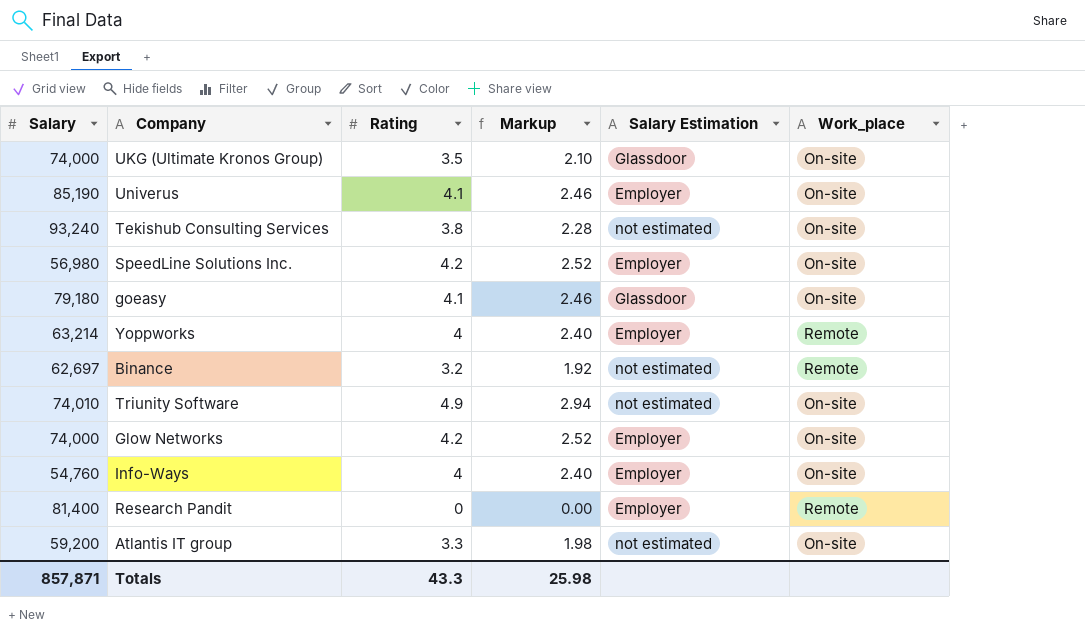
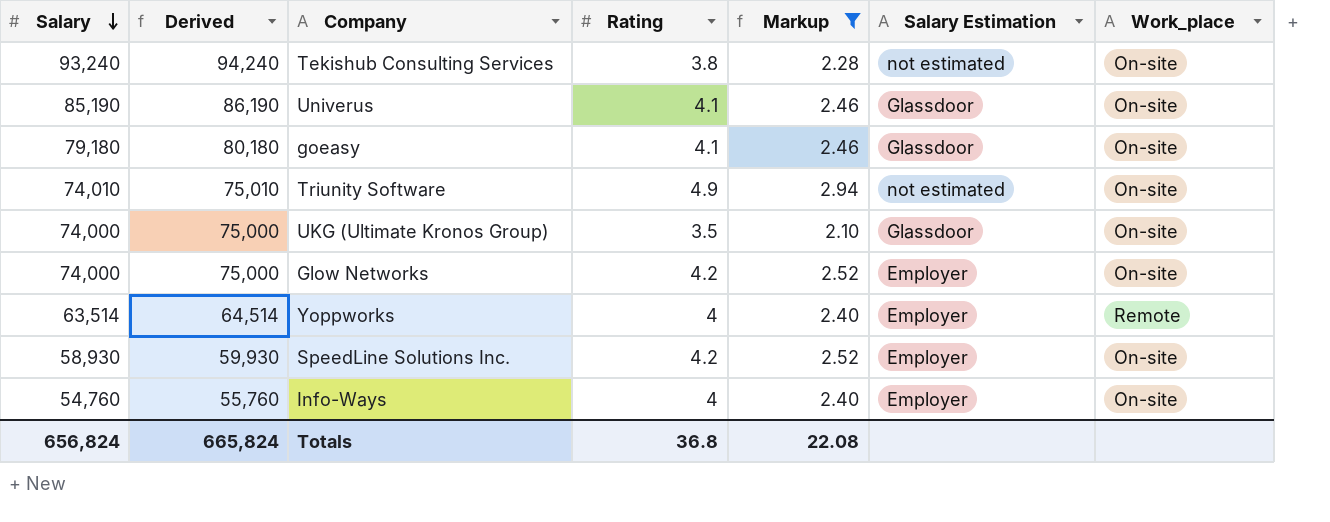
filter: none -> Markup >= 2.10
row order: none -> Salary descending
column Derived | formula: none -> [Salary] + 1000
Univerus | Salary Estimation: Employer -> Glassdoor
Yoppworks | Salary: 63,214 -> 63,514
SpeedLine Solutions Inc. | Salary: 56,980 -> 58,930
Totals | Salary: 857,871 -> 656,824
Totals | Rating: 43.3 -> 36.8
Totals | Markup: 25.98 -> 22.08

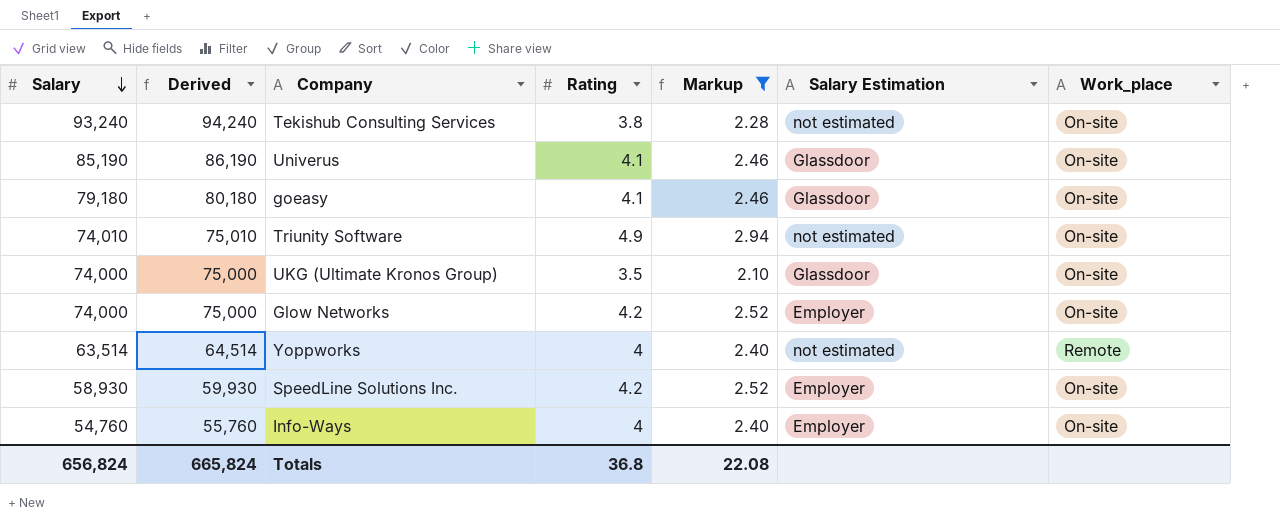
Yoppworks | Salary Estimation: Employer -> not estimated

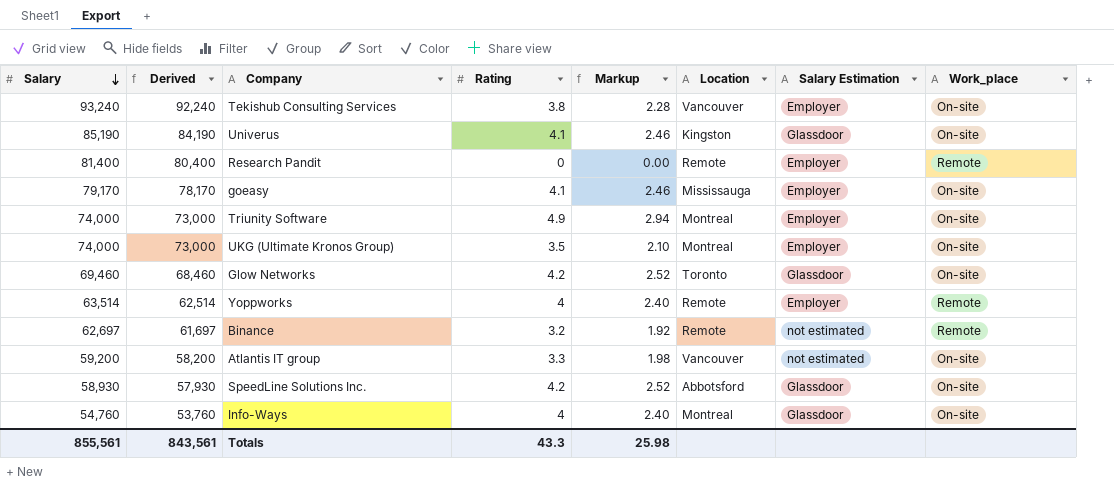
filter: Markup >= 2.10 -> none
column Derived | formula: [Salary] + 1000 -> [Salary] - 1000
column Location | position: none -> 6
Tekishub Consulting Services | Salary Estimation: not estimated -> Employer
goeasy | Salary: 79,180 -> 79,170
goeasy | Salary Estimation: Glassdoor -> Employer
Triunity Software | Salary: 74,010 -> 74,000
Triunity Software | Salary Estimation: not estimated -> Employer
UKG (Ultimate Kronos Group) | Salary Estimation: Glassdoor -> Employer
Glow Networks | Salary: 74,000 -> 69,460
Glow Networks | Salary Estimation: Employer -> Glassdoor
Yoppworks | Salary Estimation: not estimated -> Employer
SpeedLine Solutions Inc. | Salary Estimation: Employer -> Glassdoor
Info-Ways | Salary Estimation: Employer -> Glassdoor
Totals | Salary: 656,824 -> 855,561
Totals | Derived: 665,824 -> 843,561
Totals | Rating: 36.8 -> 43.3
Totals | Markup: 22.08 -> 25.98

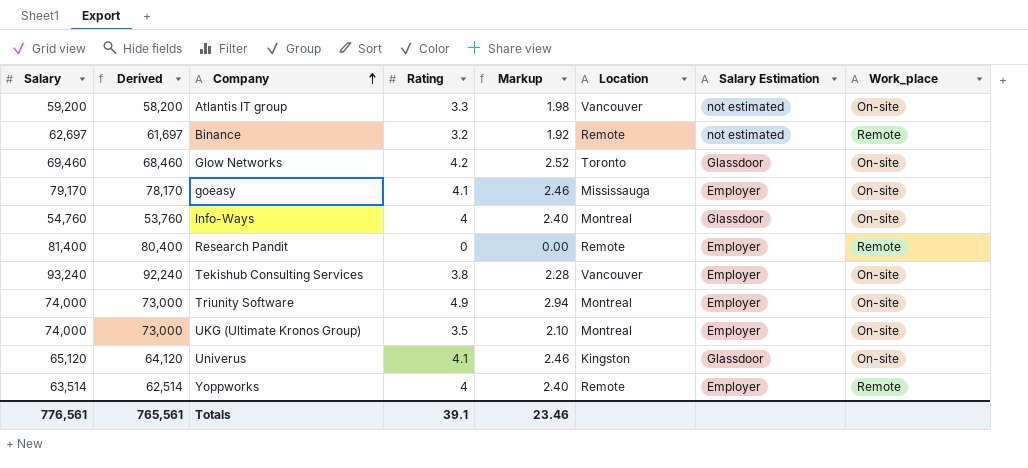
row order: Salary descending -> Company ascending
row SpeedLine Solutions Inc.: 58,930 | 57,930 | 4.2 | 2.52 | Abbotsford | Glassdoor | On-site -> none
Univerus | Salary: 85,190 -> 65,120
Univerus | Derived: 84,190 -> 64,120
Totals | Salary: 855,561 -> 776,561
Totals | Derived: 843,561 -> 765,561
Totals | Rating: 43.3 -> 39.1
Totals | Markup: 25.98 -> 23.46

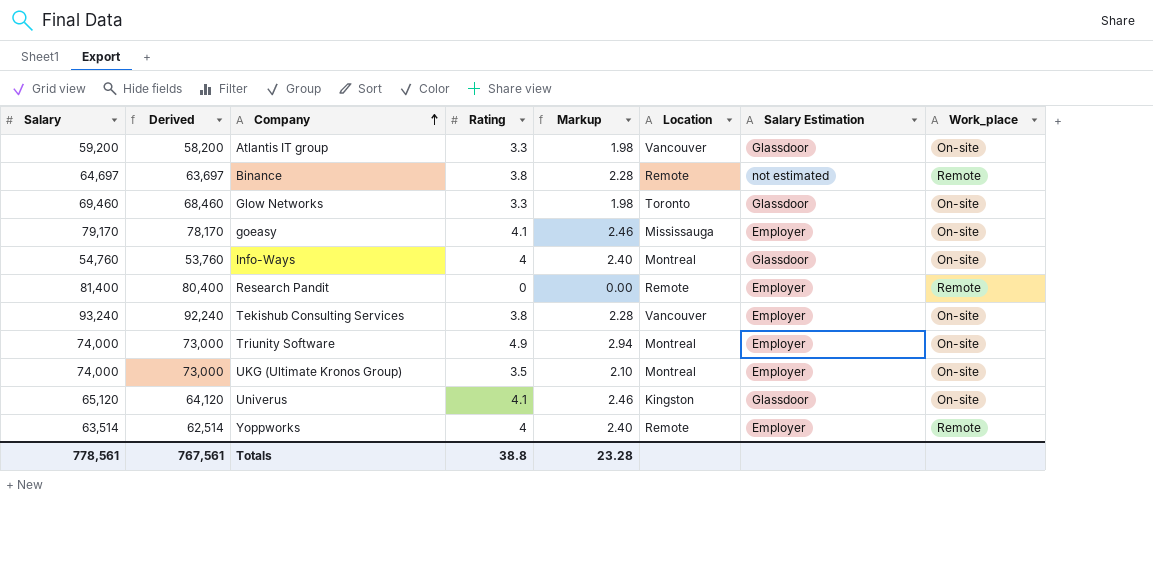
Atlantis IT group | Salary Estimation: not estimated -> Glassdoor
Binance | Salary: 62,697 -> 64,697
Binance | Derived: 61,697 -> 63,697
Binance | Rating: 3.2 -> 3.8
Binance | Markup: 1.92 -> 2.28
Glow Networks | Rating: 4.2 -> 3.3
Glow Networks | Markup: 2.52 -> 1.98
Totals | Salary: 776,561 -> 778,561
Totals | Derived: 765,561 -> 767,561
Totals | Rating: 39.1 -> 38.8
Totals | Markup: 23.46 -> 23.28

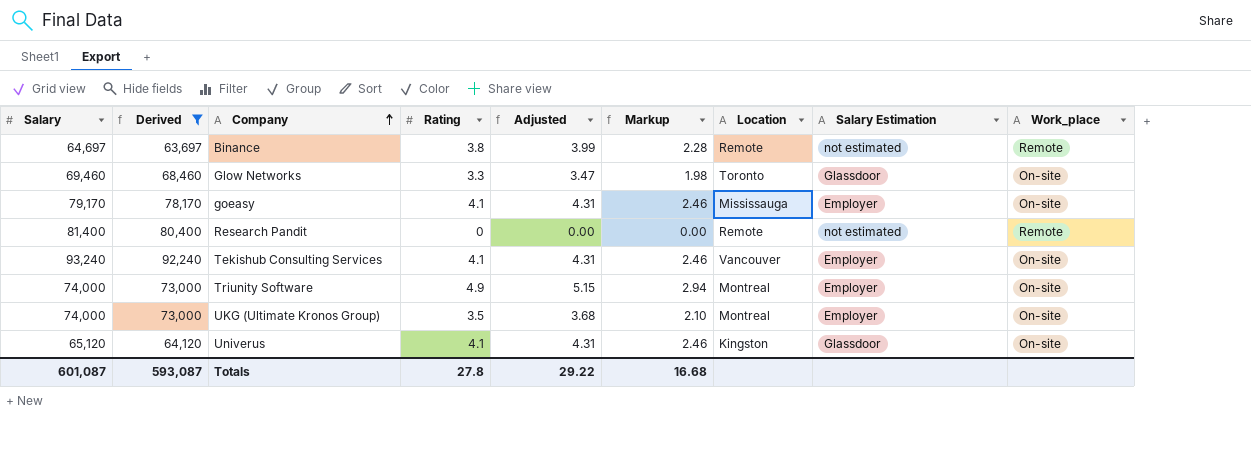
filter: none -> Derived >= 63,697
column Adjusted | formula: none -> [Rating] * 1.05
Research Pandit | Salary Estimation: Employer -> not estimated
Tekishub Consulting Services | Rating: 3.8 -> 4.1
Tekishub Consulting Services | Markup: 2.28 -> 2.46
Totals | Salary: 778,561 -> 601,087
Totals | Derived: 767,561 -> 593,087
Totals | Rating: 38.8 -> 27.8
Totals | Markup: 23.28 -> 16.68

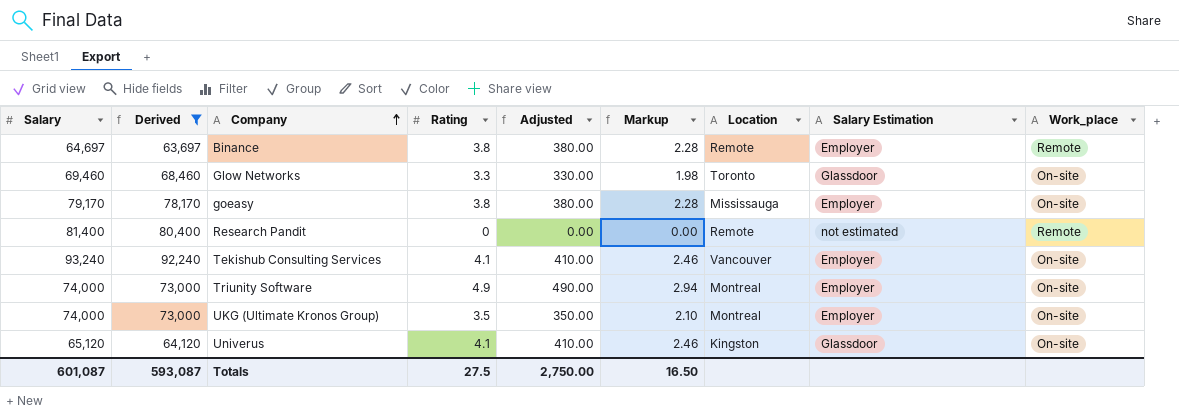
column Adjusted | formula: [Rating] * 1.05 -> [Rating] * 100
Binance | Salary Estimation: not estimated -> Employer
goeasy | Rating: 4.1 -> 3.8
goeasy | Markup: 2.46 -> 2.28
Totals | Rating: 27.8 -> 27.5
Totals | Adjusted: 29.22 -> 2,750.00
Totals | Markup: 16.68 -> 16.50

